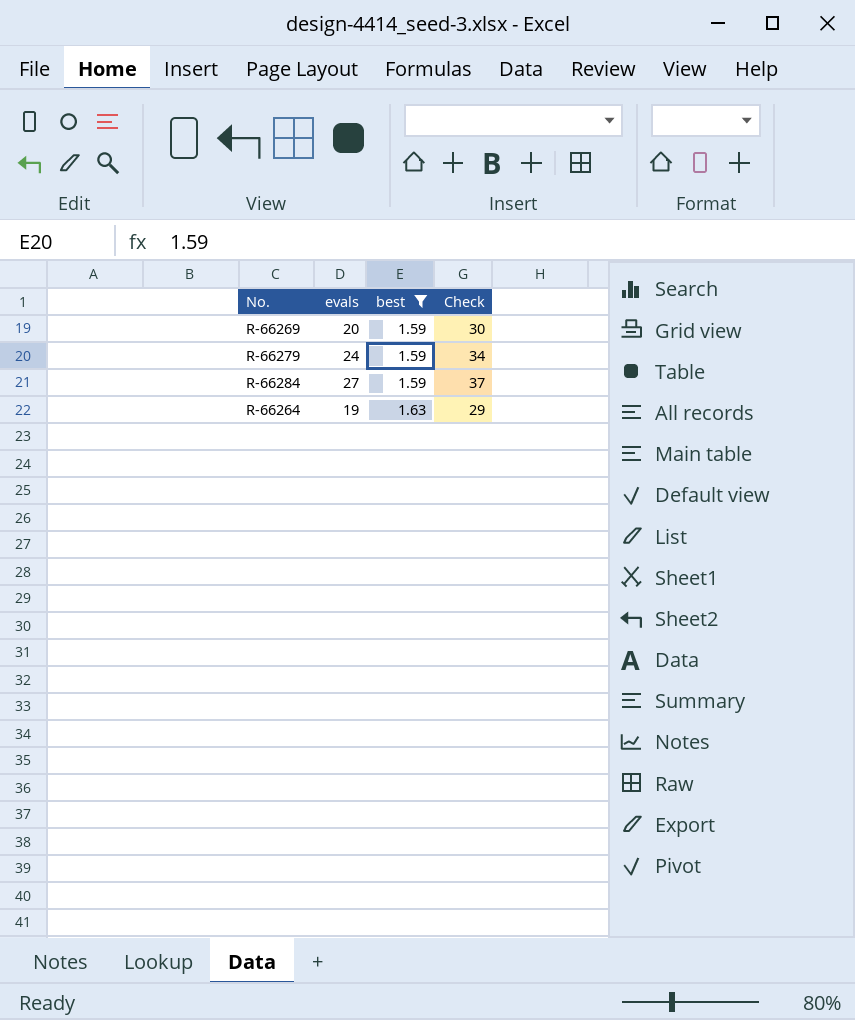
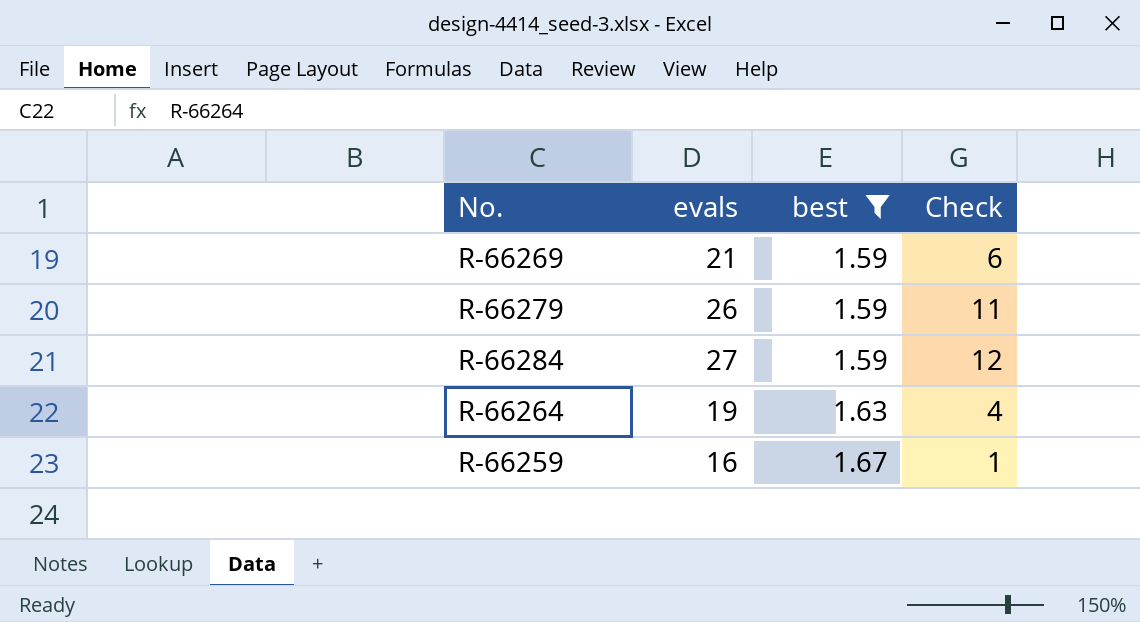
column Check | formula: [evals] + 10 -> [evals] - 15
R-66269 | evals: 20 -> 21
R-66279 | evals: 24 -> 26
row R-66259: none -> 16 | 1.67 | 1

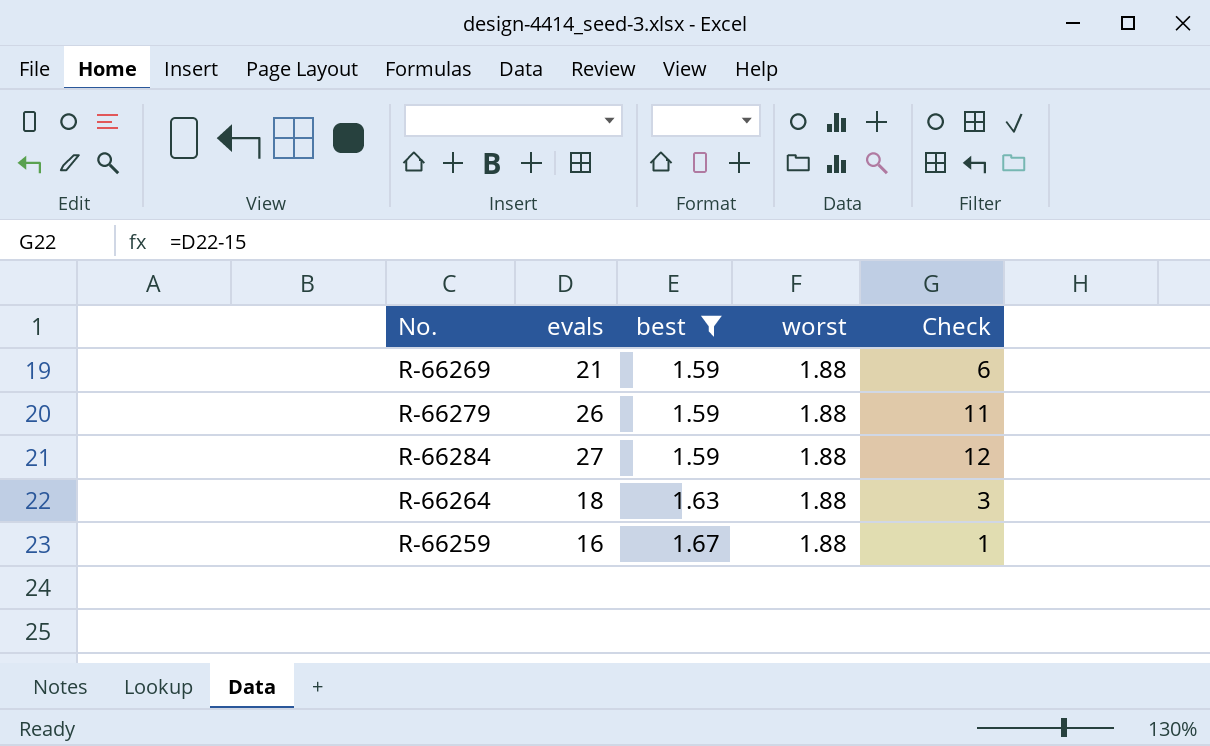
column worst | position: none -> 4
R-66264 | evals: 19 -> 18
R-66264 | Check: 4 -> 3

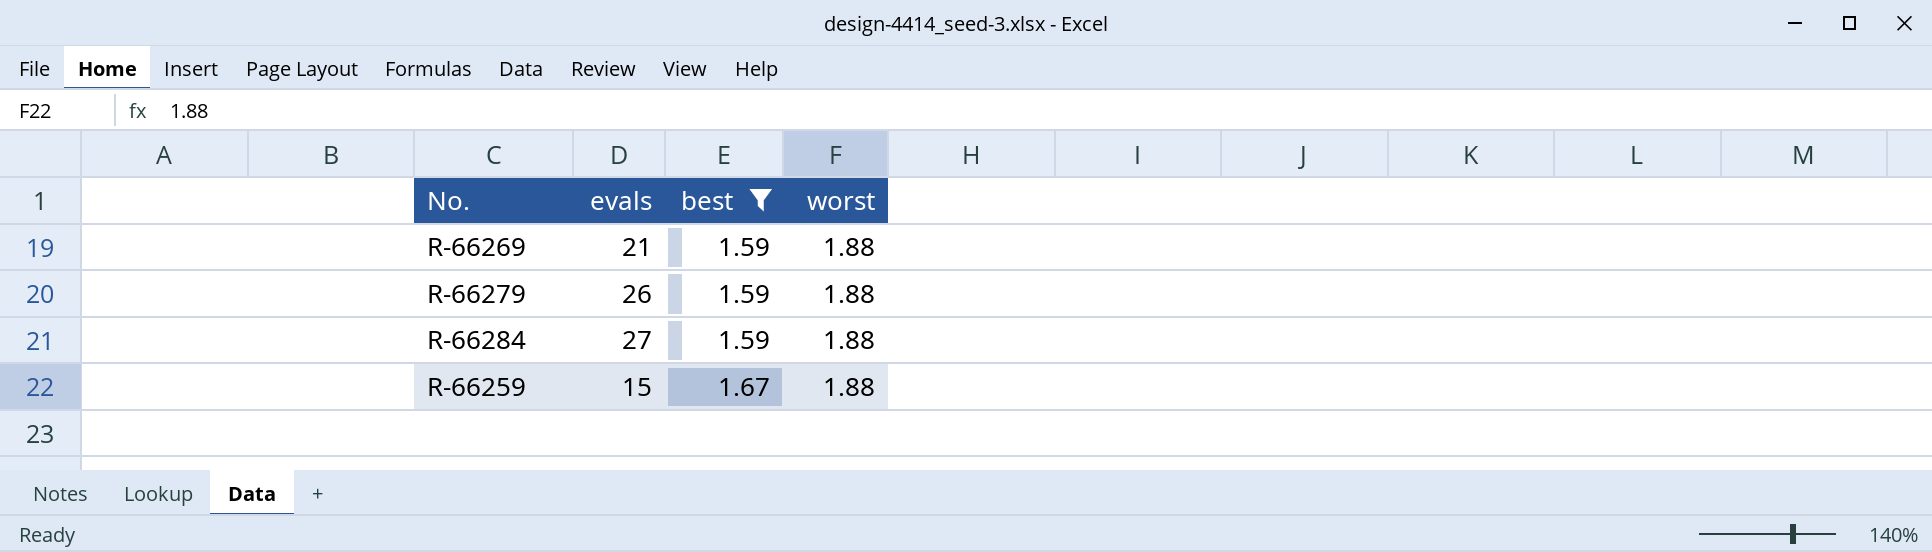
column Check | formula: [evals] - 15 -> none
row R-66264: 18 | 1.63 | 1.88 | 3 -> none
R-66259 | evals: 16 -> 15

